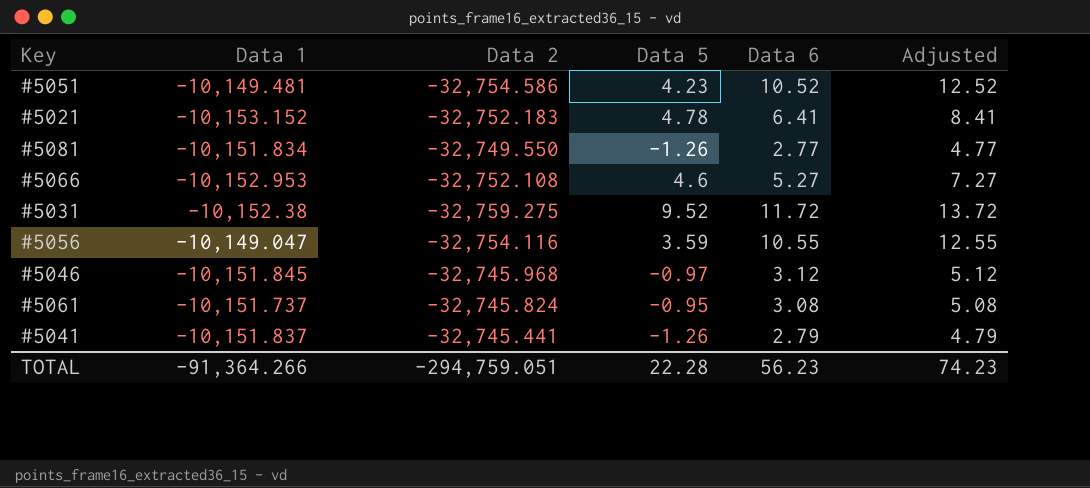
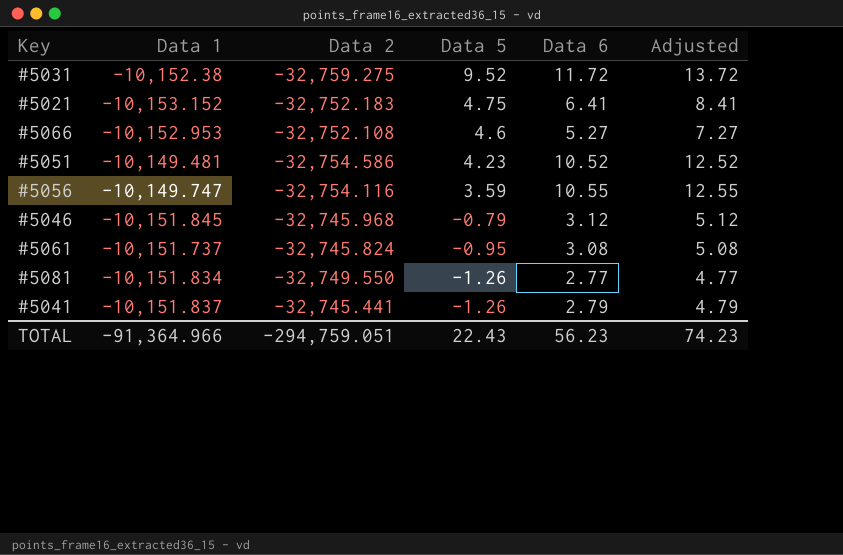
row order: none -> Data 5 descending
#5021 | Data 5: 4.78 -> 4.75
#5056 | Data 1: -10,149.047 -> -10,149.747
#5046 | Data 5: -0.97 -> -0.79
TOTAL | Data 1: -91,364.266 -> -91,364.966
TOTAL | Data 5: 22.28 -> 22.43

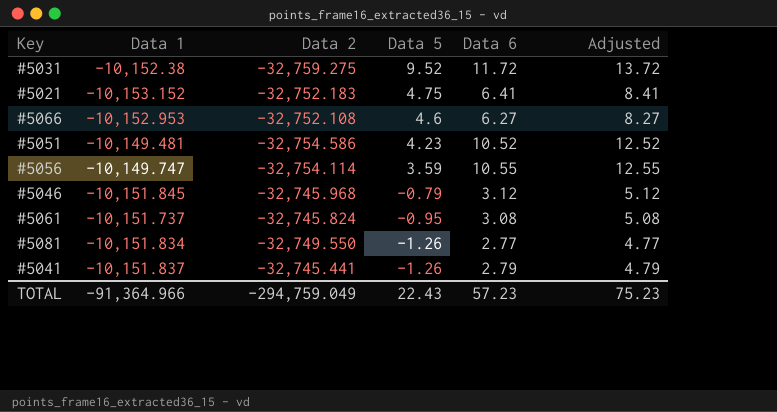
#5066 | Data 6: 5.27 -> 6.27
#5066 | Adjusted: 7.27 -> 8.27
#5056 | Data 2: -32,754.116 -> -32,754.114
TOTAL | Data 2: -294,759.051 -> -294,759.049
TOTAL | Data 6: 56.23 -> 57.23
TOTAL | Adjusted: 74.23 -> 75.23

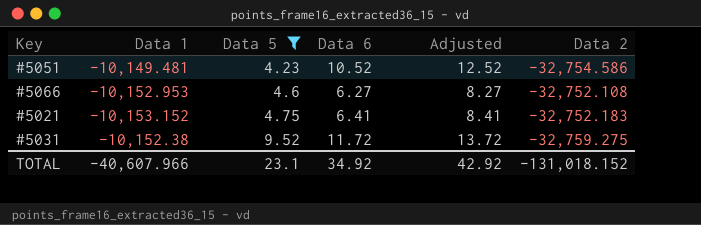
filter: none -> Data 5 >= 4.23
row order: Data 5 descending -> Data 5 ascending
column Data 2 | position: 3 -> 6
TOTAL | Data 1: -91,364.966 -> -40,607.966
TOTAL | Data 5: 22.43 -> 23.1
TOTAL | Data 6: 57.23 -> 34.92
TOTAL | Adjusted: 75.23 -> 42.92
TOTAL | Data 2: -294,759.049 -> -131,018.152

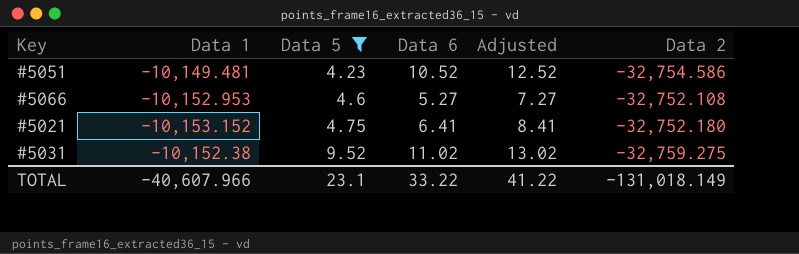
#5066 | Data 6: 6.27 -> 5.27
#5066 | Adjusted: 8.27 -> 7.27
#5021 | Data 2: -32,752.183 -> -32,752.180
#5031 | Data 6: 11.72 -> 11.02
#5031 | Adjusted: 13.72 -> 13.02
TOTAL | Data 6: 34.92 -> 33.22
TOTAL | Adjusted: 42.92 -> 41.22
TOTAL | Data 2: -131,018.152 -> -131,018.149

